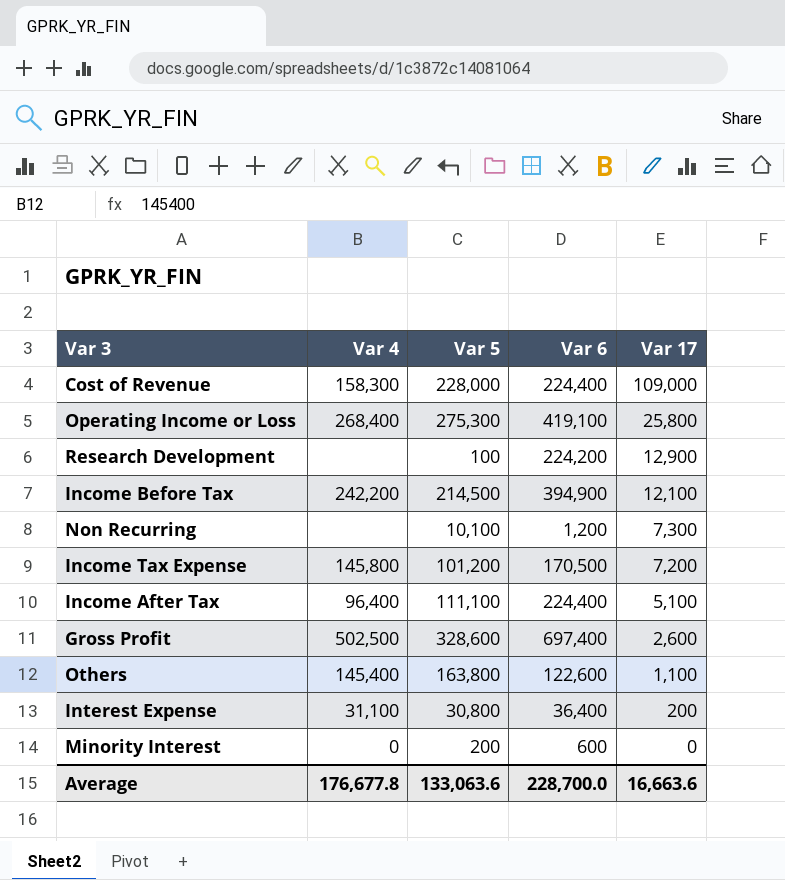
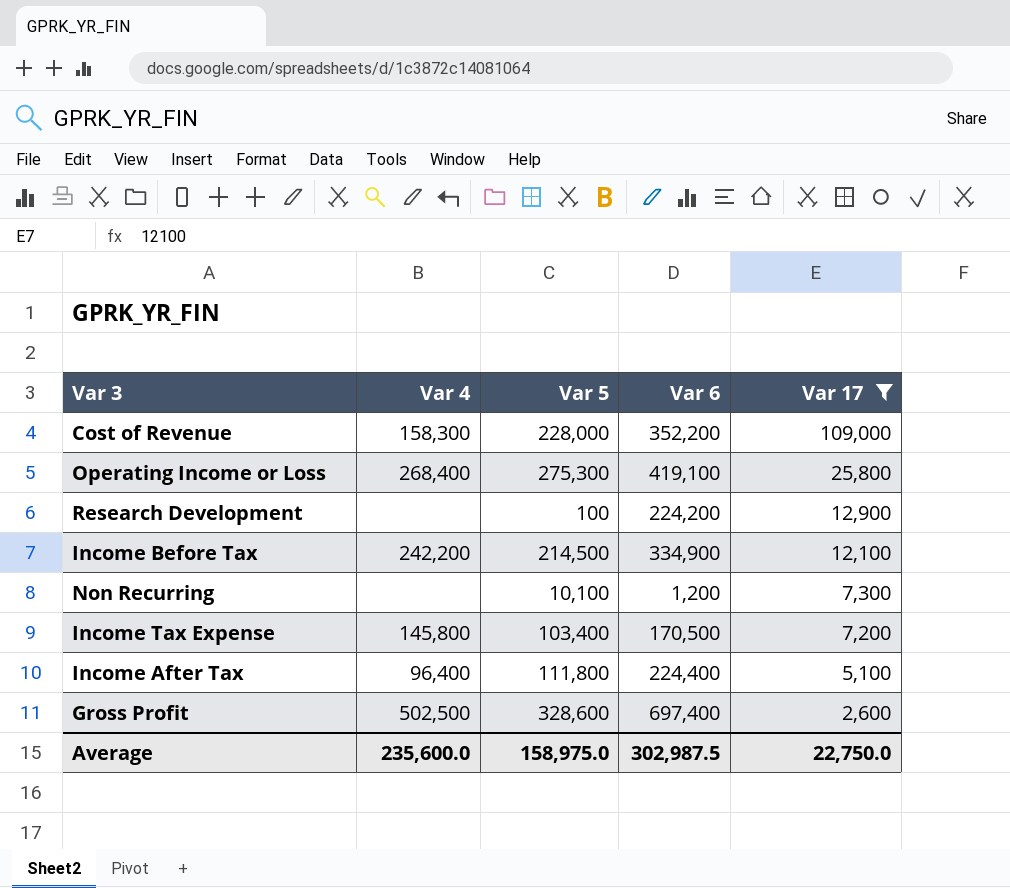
filter: none -> Var 17 >= 2,600
Cost of Revenue | Var 6: 224,400 -> 352,200
Income Before Tax | Var 6: 394,900 -> 334,900
Income Tax Expense | Var 5: 101,200 -> 103,400
Income After Tax | Var 5: 111,100 -> 111,800
Average | Var 4: 176,677.8 -> 235,600.0
Average | Var 5: 133,063.6 -> 158,975.0
Average | Var 6: 228,700.0 -> 302,987.5
Average | Var 17: 16,663.6 -> 22,750.0

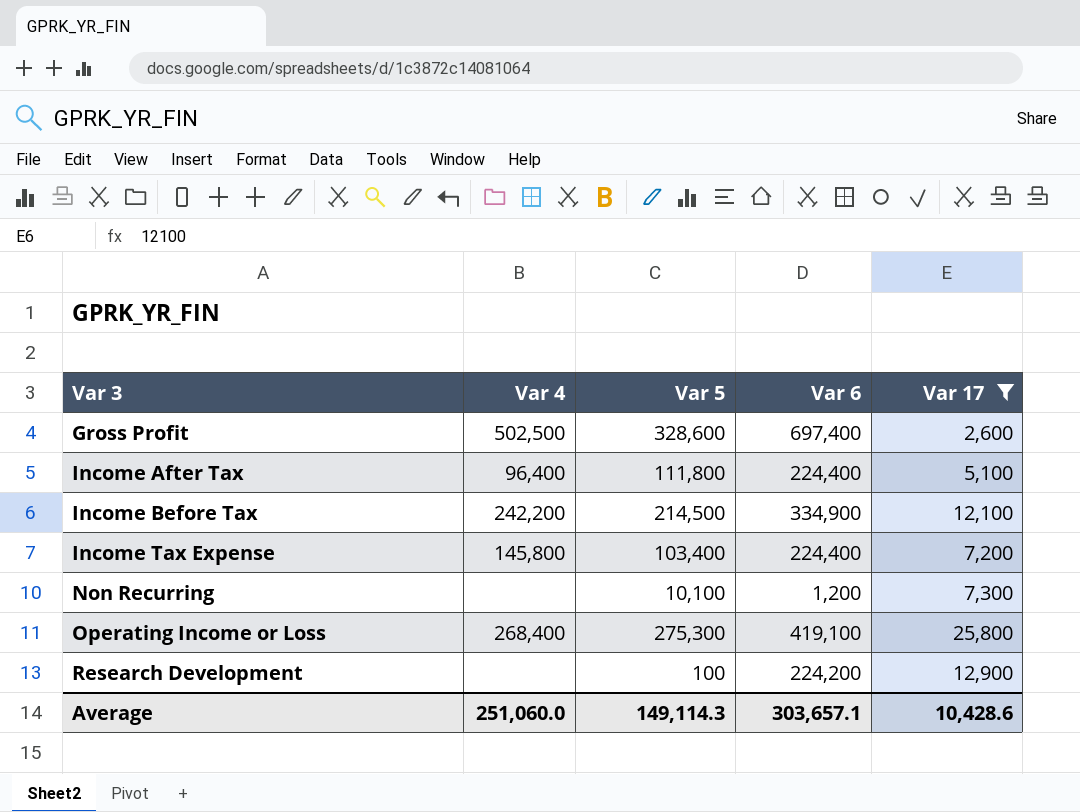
row order: Var 17 descending -> Var 3 ascending
row Cost of Revenue: 158,300 | 228,000 | 352,200 | 109,000 -> none
Income Tax Expense | Var 6: 170,500 -> 224,400
Average | Var 4: 235,600.0 -> 251,060.0
Average | Var 5: 158,975.0 -> 149,114.3
Average | Var 6: 302,987.5 -> 303,657.1
Average | Var 17: 22,750.0 -> 10,428.6

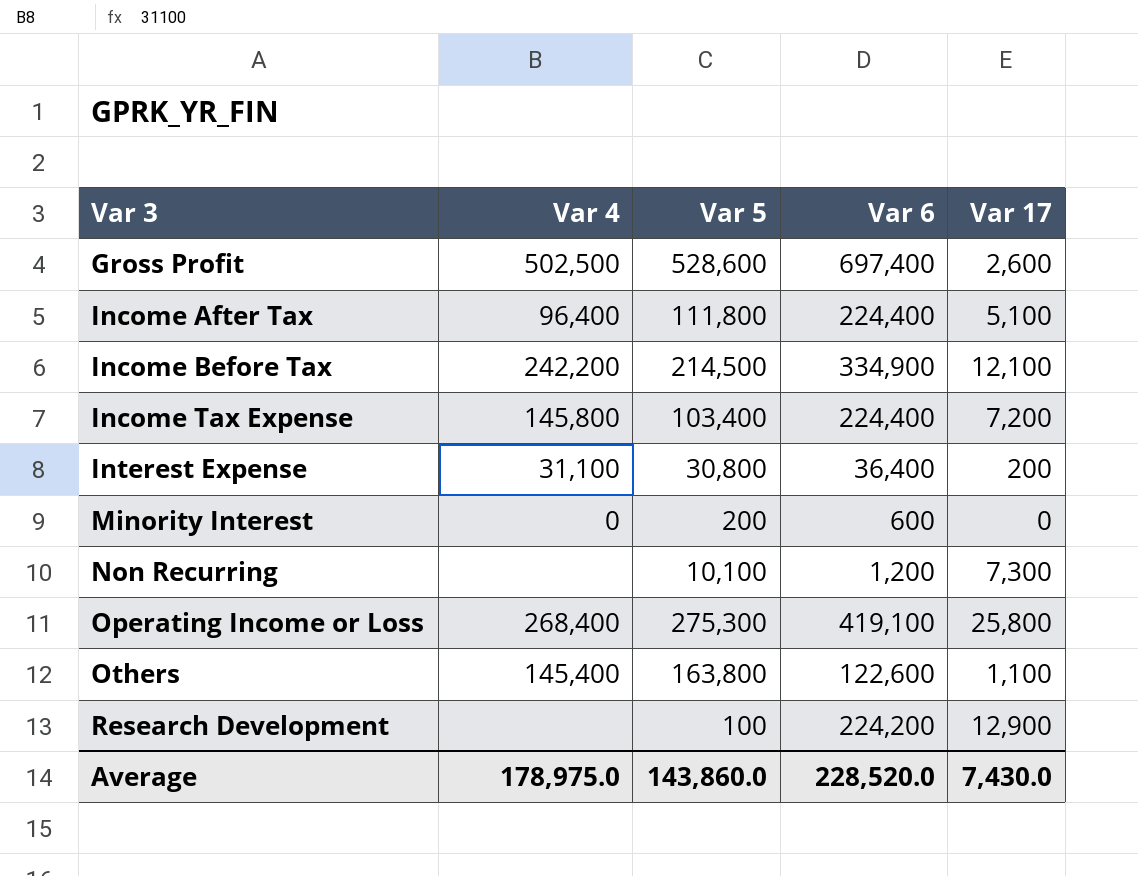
filter: Var 17 >= 2,600 -> none
Gross Profit | Var 5: 328,600 -> 528,600
Average | Var 4: 251,060.0 -> 178,975.0
Average | Var 5: 149,114.3 -> 143,860.0
Average | Var 6: 303,657.1 -> 228,520.0
Average | Var 17: 10,428.6 -> 7,430.0

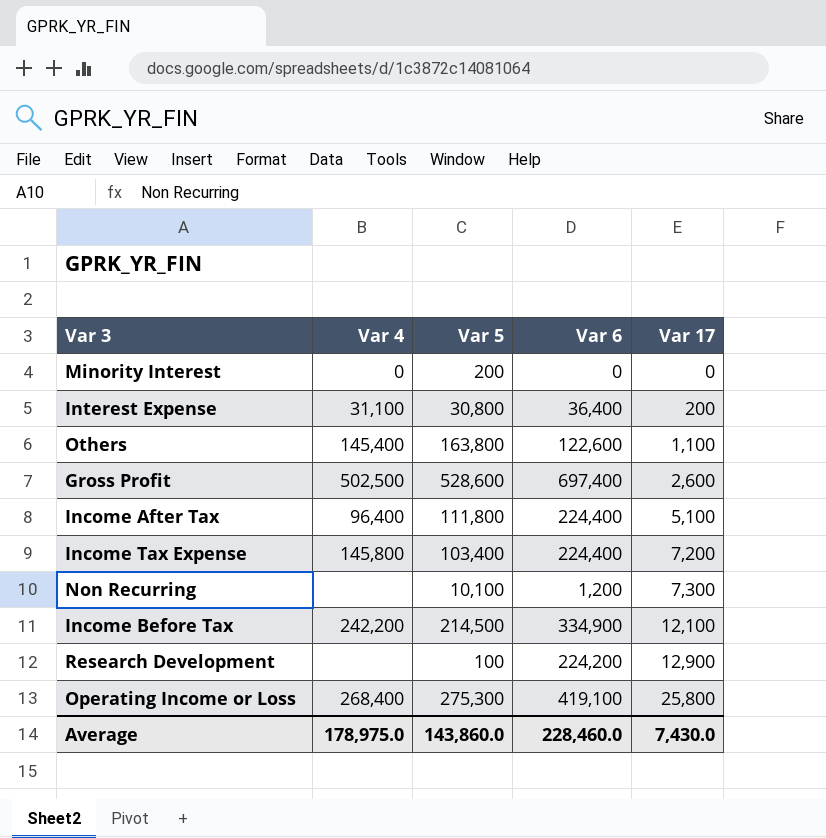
row order: Var 3 ascending -> Var 17 ascending
Minority Interest | Var 6: 600 -> 0
Average | Var 6: 228,520.0 -> 228,460.0

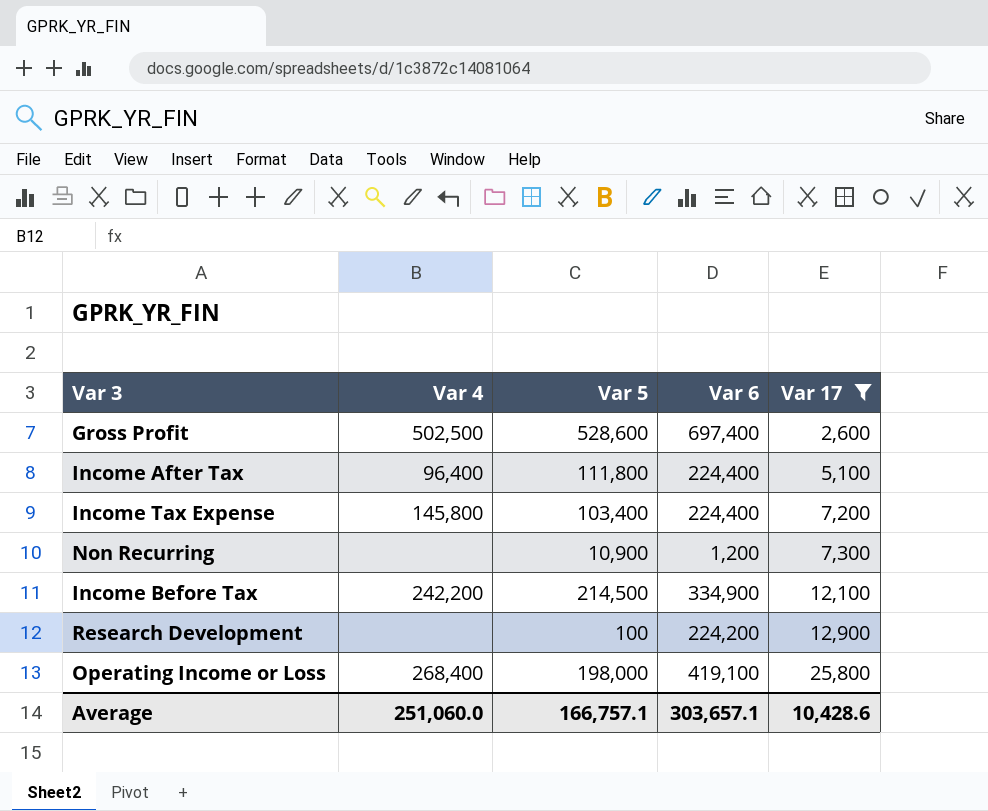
filter: none -> Var 17 >= 2,600
Non Recurring | Var 5: 10,100 -> 10,900
Operating Income or Loss | Var 5: 275,300 -> 198,000
Average | Var 4: 178,975.0 -> 251,060.0
Average | Var 5: 143,860.0 -> 166,757.1
Average | Var 6: 228,460.0 -> 303,657.1
Average | Var 17: 7,430.0 -> 10,428.6

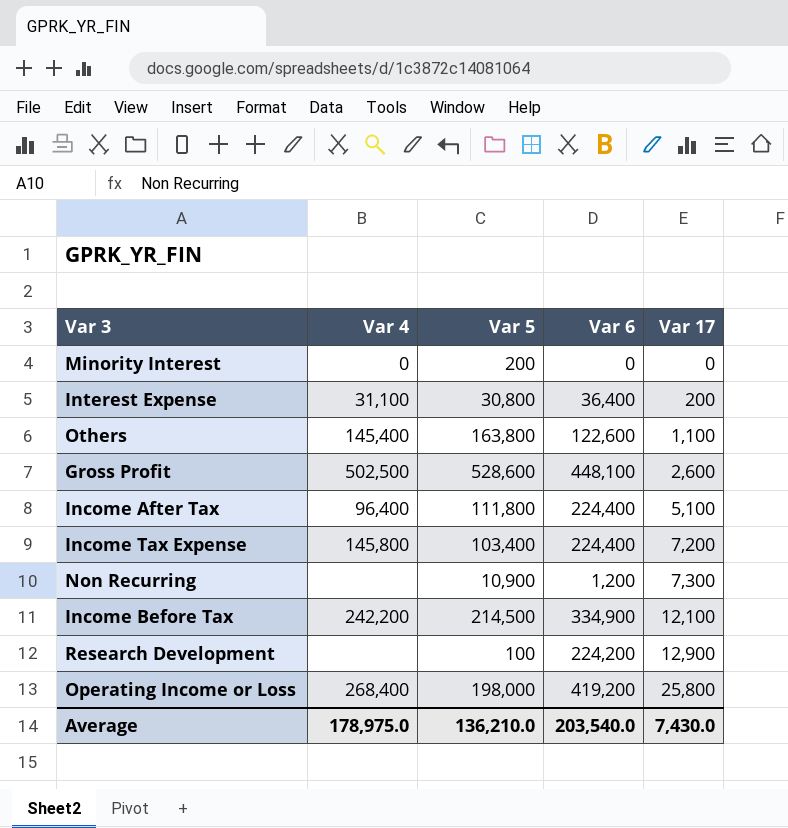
filter: Var 17 >= 2,600 -> none
Gross Profit | Var 6: 697,400 -> 448,100
Operating Income or Loss | Var 6: 419,100 -> 419,200
Average | Var 4: 251,060.0 -> 178,975.0
Average | Var 5: 166,757.1 -> 136,210.0
Average | Var 6: 303,657.1 -> 203,540.0
Average | Var 17: 10,428.6 -> 7,430.0

